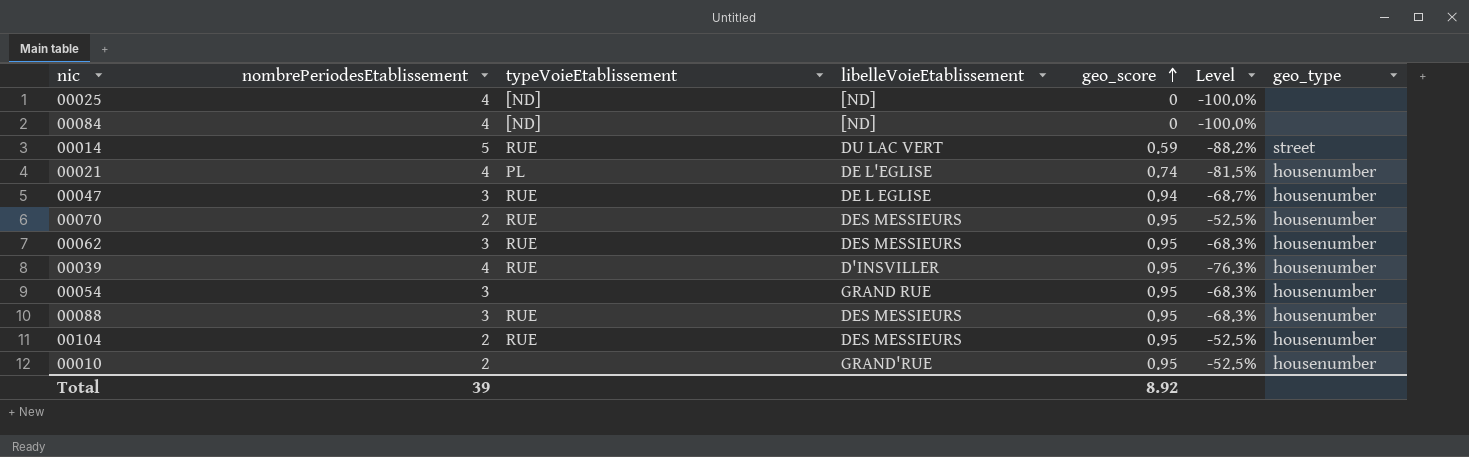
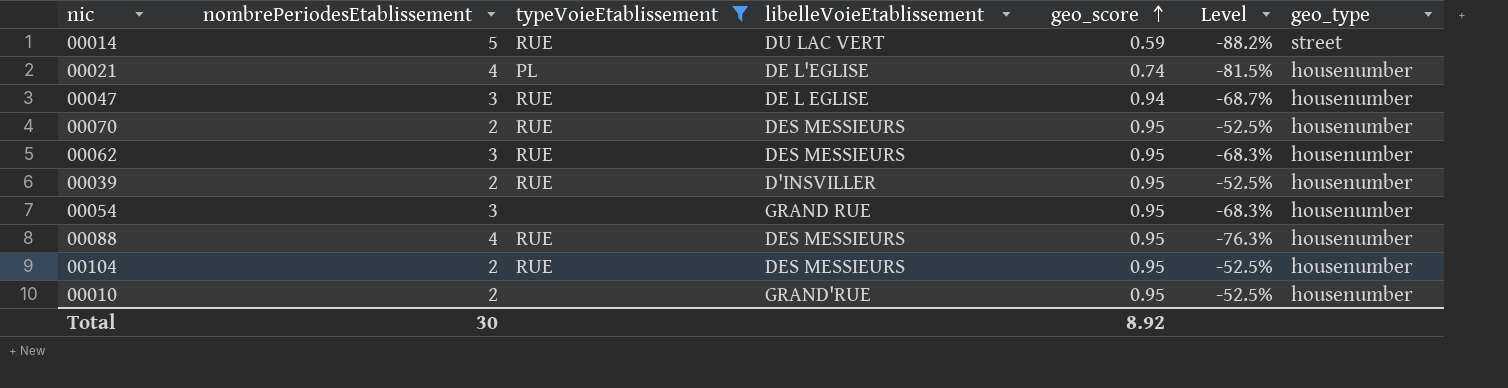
filter: none -> typeVoieEtablissement != [ND]
00039 | nombrePeriodesEtablissement: 4 -> 2
00039 | Level: -76.3% -> -52.5%
00088 | nombrePeriodesEtablissement: 3 -> 4
00088 | Level: -68.3% -> -76.3%
Total | nombrePeriodesEtablissement: 39 -> 30

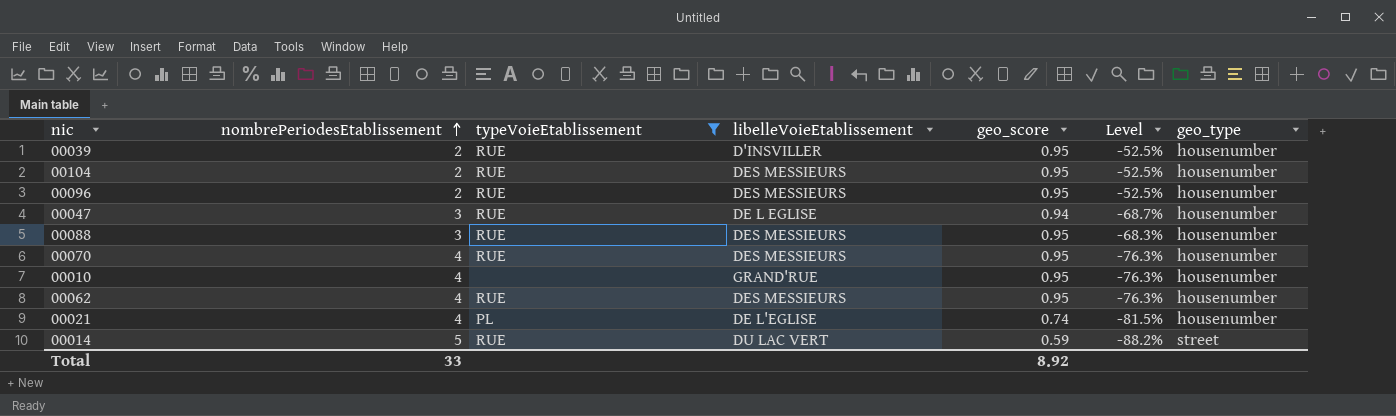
row order: geo_score ascending -> nombrePeriodesEtablissement ascending
row 00054: 3 | none | GRAND RUE | 0.95 | -68.3% | housenumber -> none
row 00096: none -> 2 | RUE | DES MESSIEURS | 0.95 | -52.5% | housenumber
00088 | nombrePeriodesEtablissement: 4 -> 3
00088 | Level: -76.3% -> -68.3%
00070 | nombrePeriodesEtablissement: 2 -> 4
00070 | Level: -52.5% -> -76.3%
00010 | nombrePeriodesEtablissement: 2 -> 4
00010 | Level: -52.5% -> -76.3%
00062 | nombrePeriodesEtablissement: 3 -> 4
00062 | Level: -68.3% -> -76.3%
Total | nombrePeriodesEtablissement: 30 -> 33

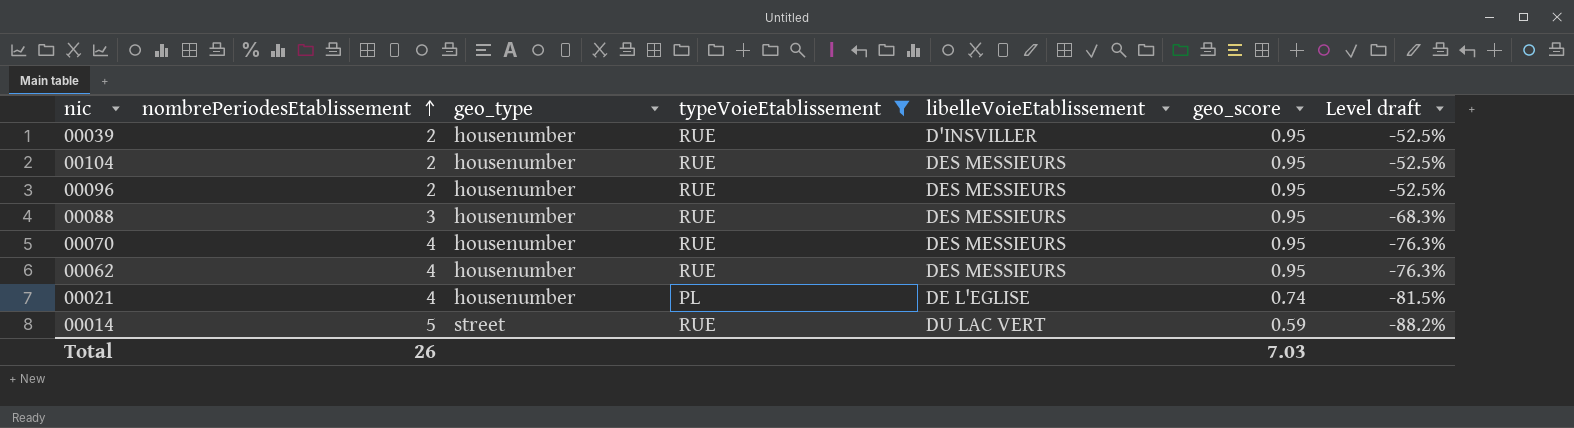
column geo_type | position: 7 -> 3
column name: Level -> Level draft
row 00047: 3 | RUE | DE L EGLISE | 0.94 | -68.7% | housenumber -> none
row 00010: 4 | none | GRAND'RUE | 0.95 | -76.3% | housenumber -> none
Total | nombrePeriodesEtablissement: 33 -> 26
Total | geo_score: 8.92 -> 7.03

